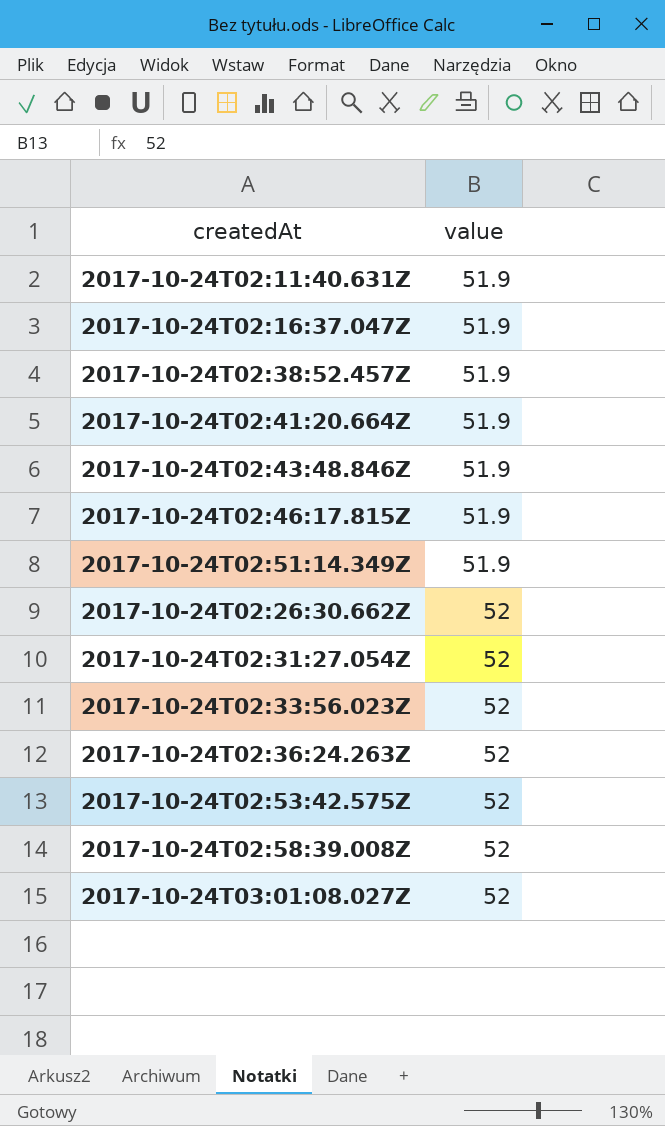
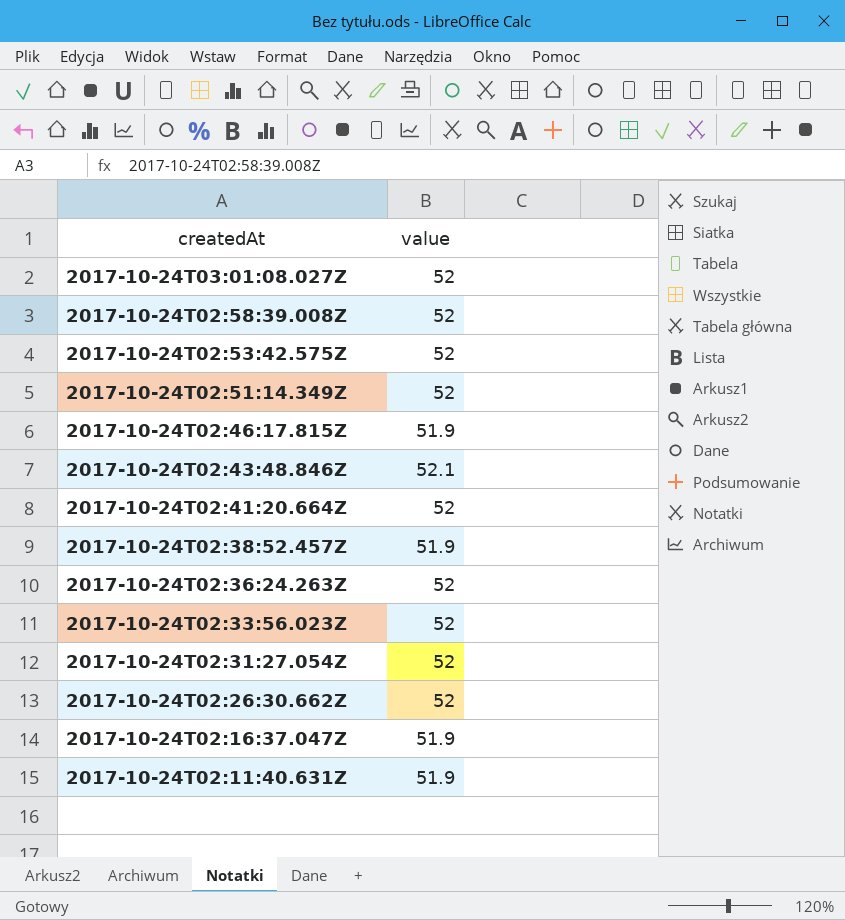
row order: value ascending -> createdAt descending
2017-10-24T02:51:14.349Z | value: 51.9 -> 52
2017-10-24T02:43:48.846Z | value: 51.9 -> 52.1
2017-10-24T02:41:20.664Z | value: 51.9 -> 52

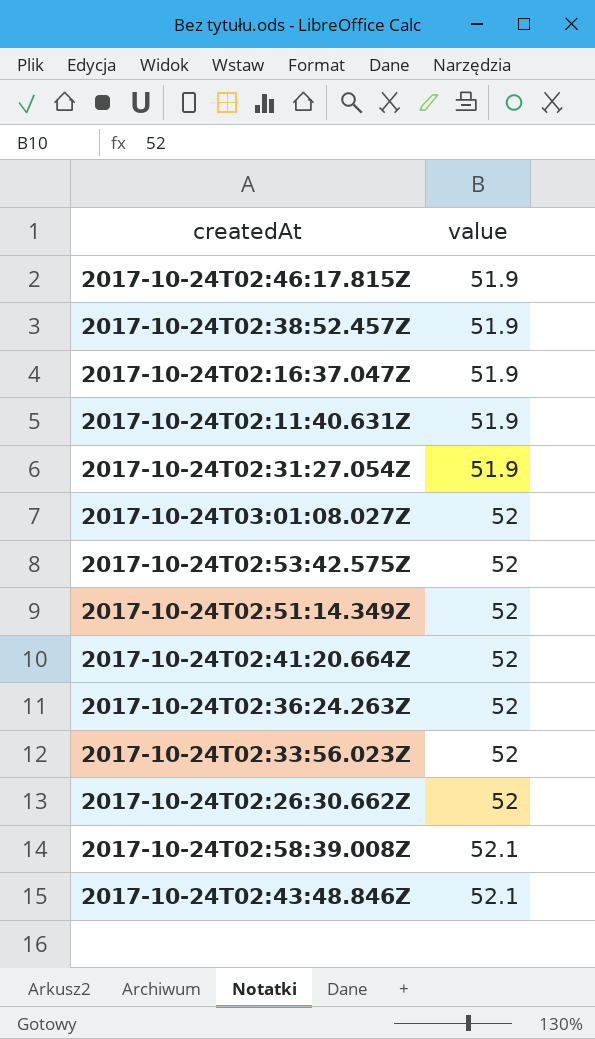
row order: createdAt descending -> value ascending
2017-10-24T02:31:27.054Z | value: 52 -> 51.9
2017-10-24T02:58:39.008Z | value: 52 -> 52.1

